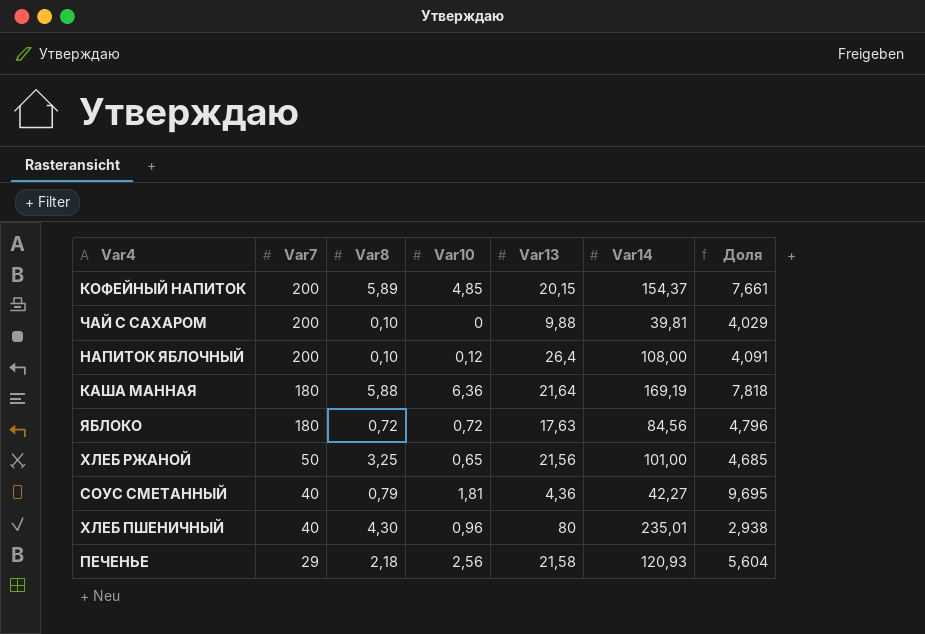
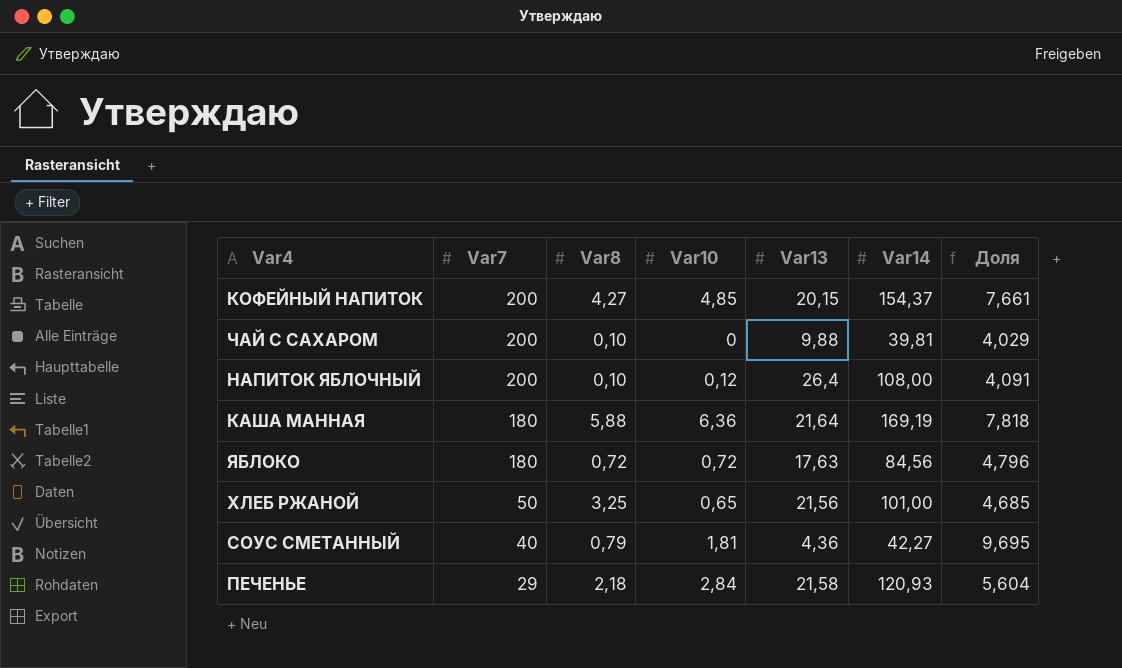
row ХЛЕБ ПШЕНИЧНЫЙ: 40 | 4,30 | 0,96 | 80 | 235,01 | 2,938 -> none
КОФЕЙНЫЙ НАПИТОК | Var8: 5,89 -> 4,27
ПЕЧЕНЬЕ | Var10: 2,56 -> 2,84

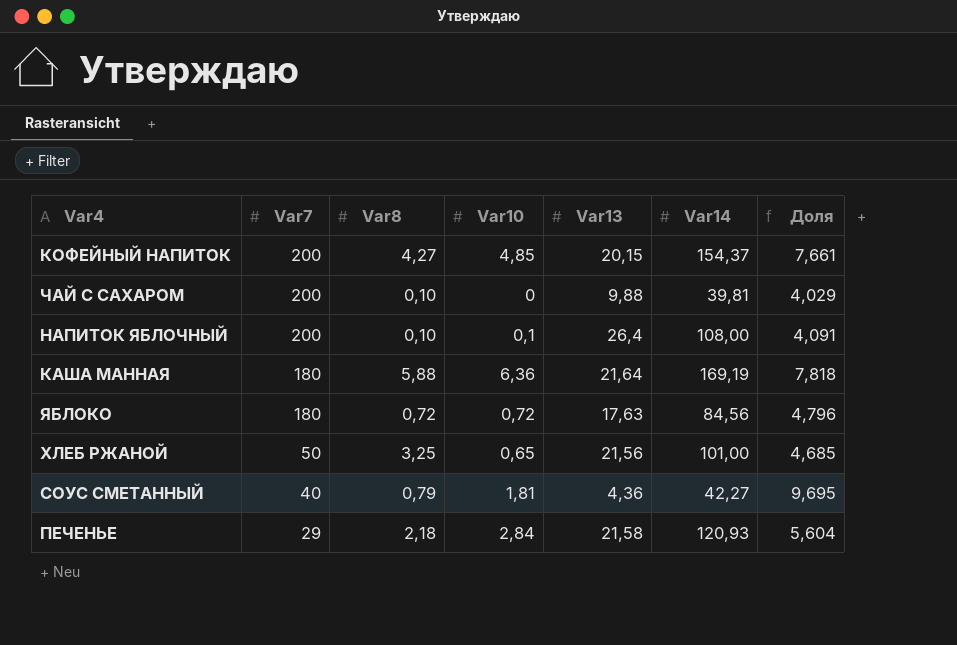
НАПИТОК ЯБЛОЧНЫЙ | Var10: 0,12 -> 0,1

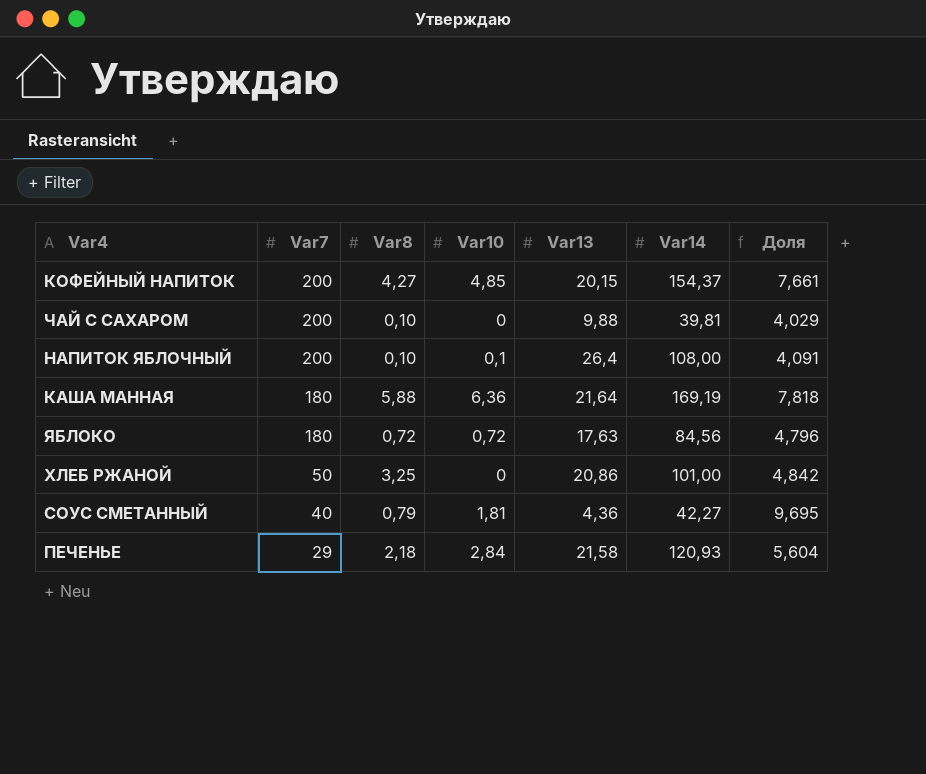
ХЛЕБ РЖАНОЙ | Var10: 0,65 -> 0
ХЛЕБ РЖАНОЙ | Var13: 21,56 -> 20,86
ХЛЕБ РЖАНОЙ | Доля: 4,685 -> 4,842

